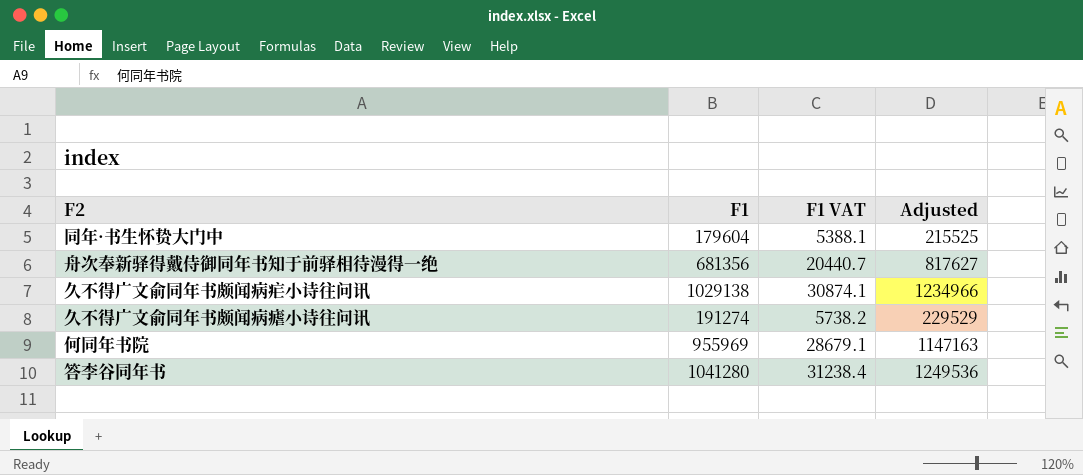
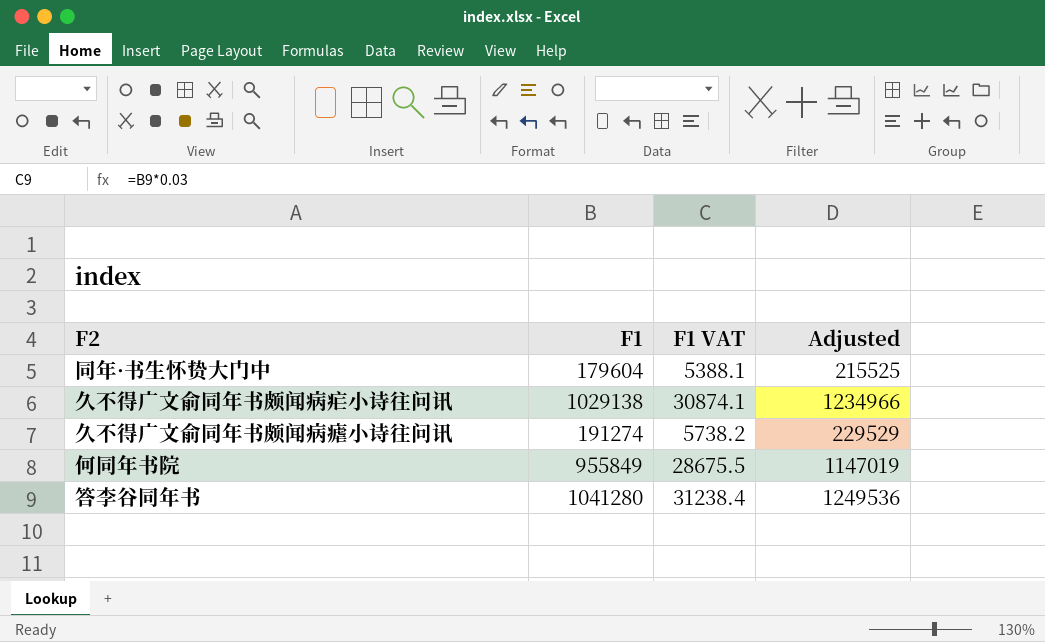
row 舟次奉新驿得戴侍御同年书知于前驿相待漫得一绝: 681356 | 20440.7 | 817627 -> none
何同年书院 | F1: 955969 -> 955849
何同年书院 | F1 VAT: 28679.1 -> 28675.5
何同年书院 | Adjusted: 1147163 -> 1147019

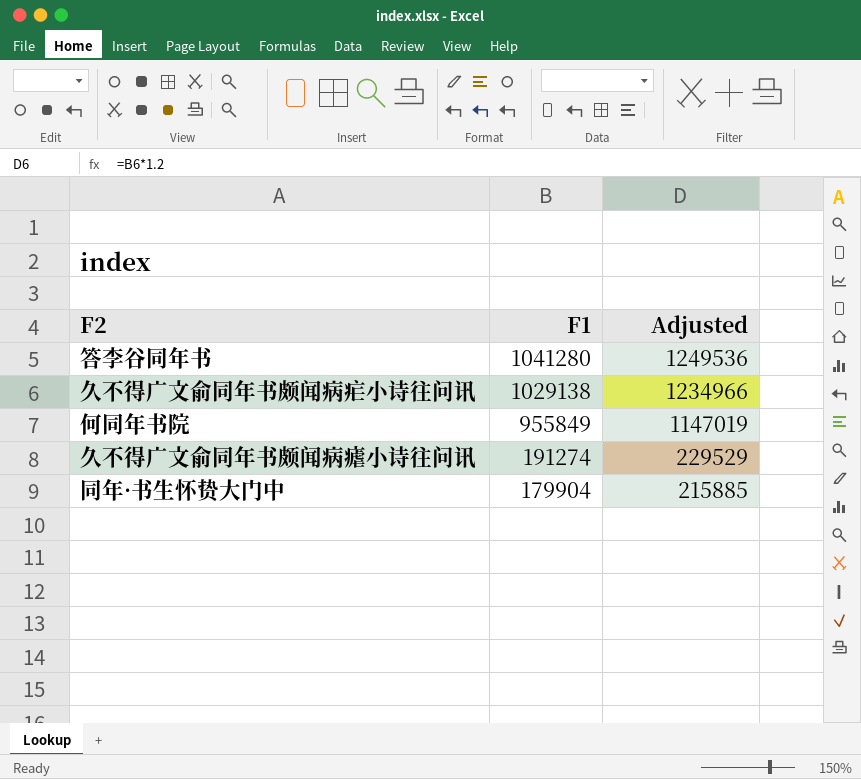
row order: none -> F1 descending
column F1 VAT | formula: [F1] * 0.03 -> none
同年·书生怀贽大门中 | F1: 179604 -> 179904
同年·书生怀贽大门中 | Adjusted: 215525 -> 215885

